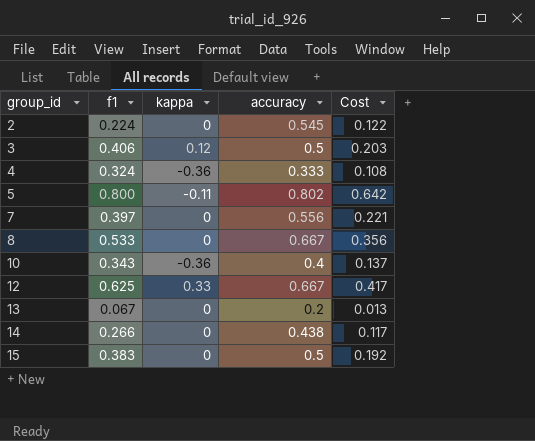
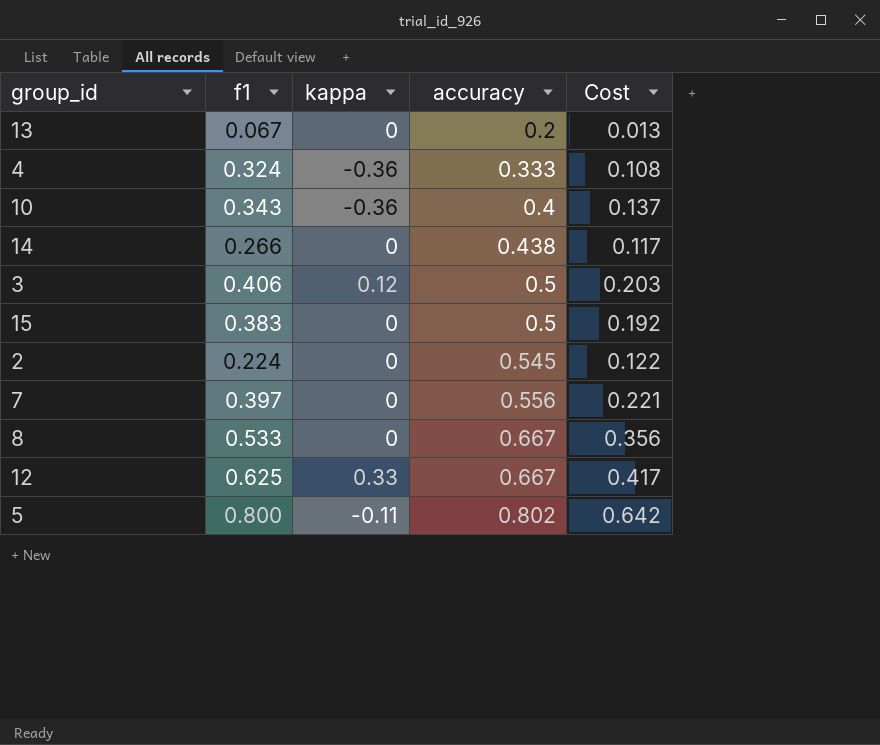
row order: group_id ascending -> accuracy ascending

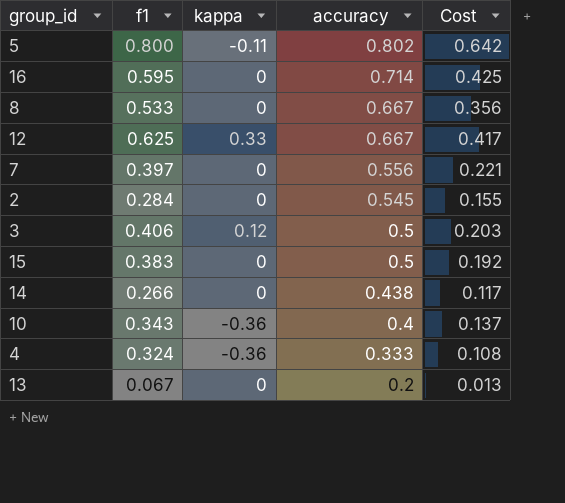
row order: accuracy ascending -> accuracy descending
row 16: none -> 0.595 | 0 | 0.714 | 0.425
2 | f1: 0.224 -> 0.284
2 | Cost: 0.122 -> 0.155

